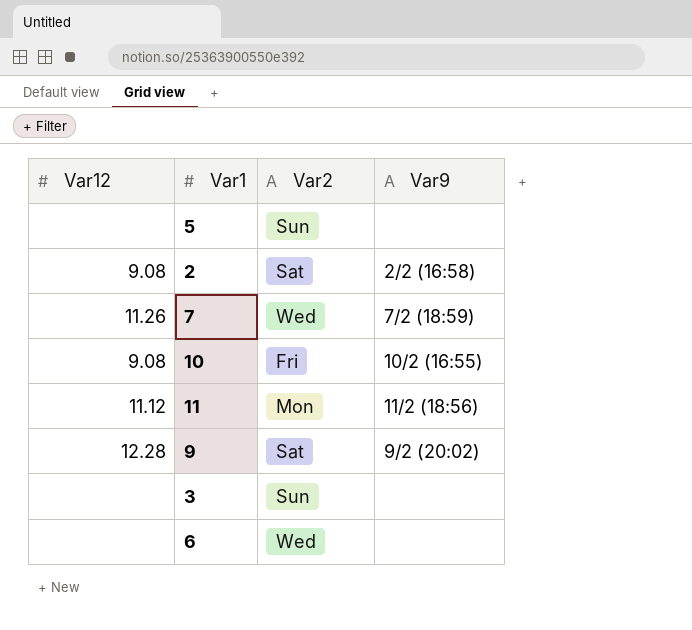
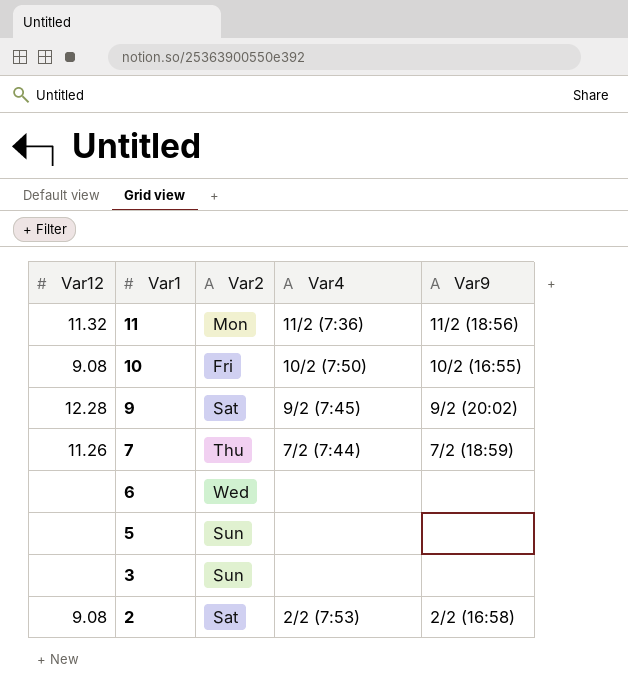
row order: none -> Var1 descending
column Var4 | position: none -> 4
11 | Var12: 11.12 -> 11.32
7 | Var2: Wed -> Thu

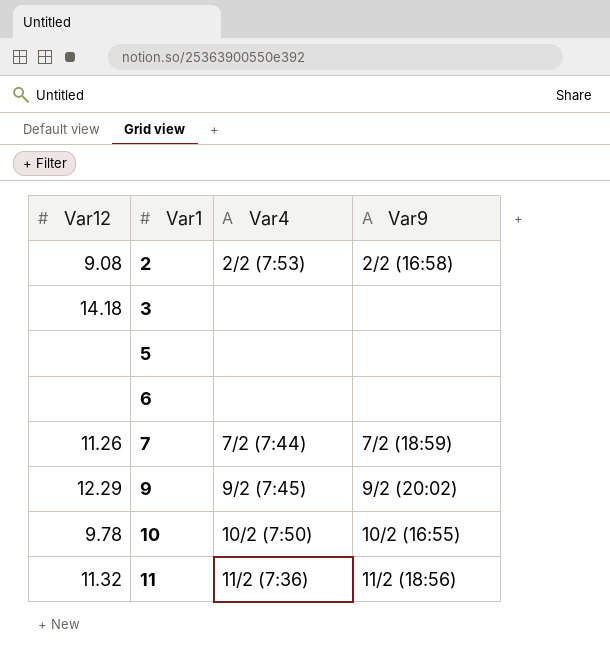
row order: Var1 descending -> Var1 ascending
column Var2 | position: 3 -> none
3 | Var12: none -> 14.18
9 | Var12: 12.28 -> 12.29
10 | Var12: 9.08 -> 9.78

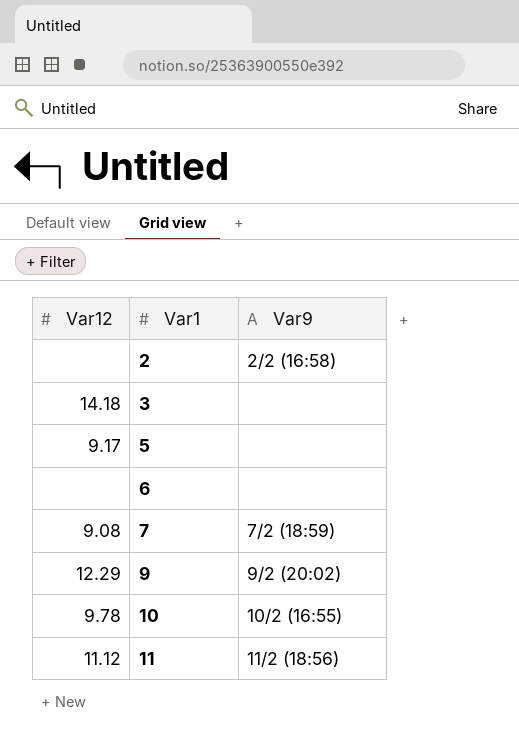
column Var4 | position: 3 -> none
2 | Var12: 9.08 -> none
5 | Var12: none -> 9.17
7 | Var12: 11.26 -> 9.08
11 | Var12: 11.32 -> 11.12

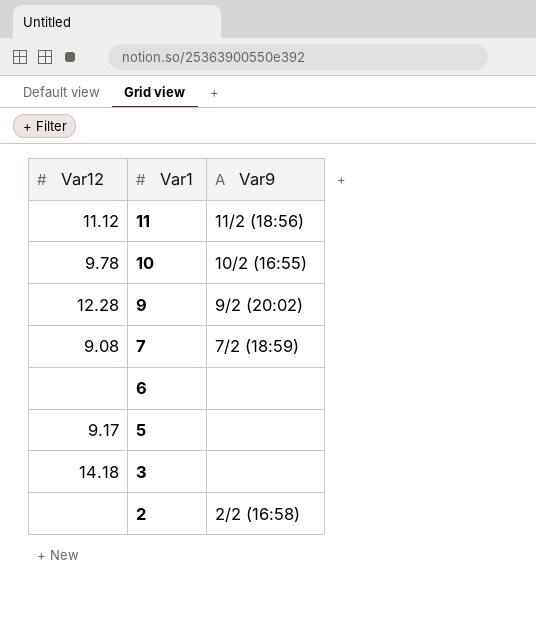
row order: Var1 ascending -> Var1 descending
9 | Var12: 12.29 -> 12.28

